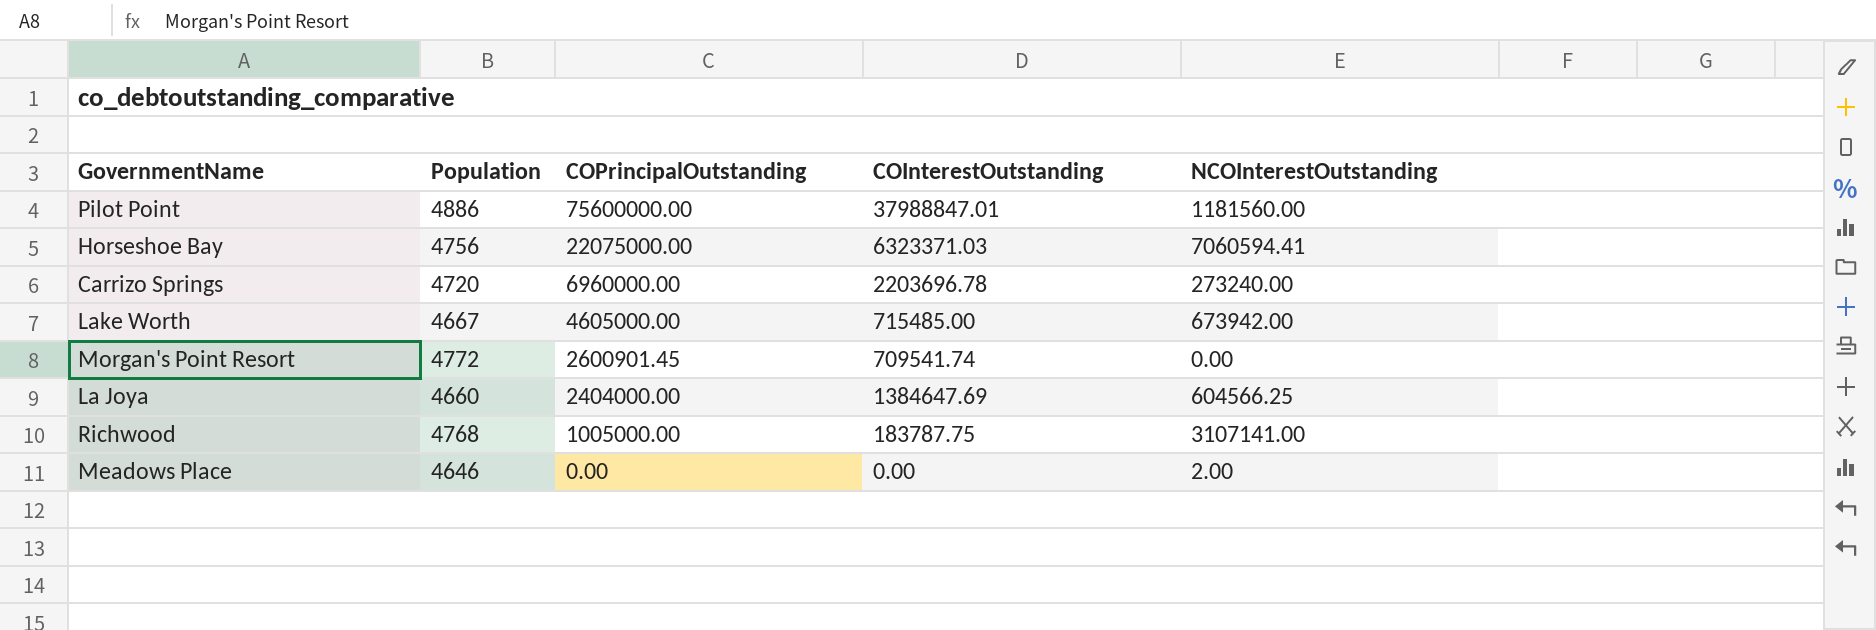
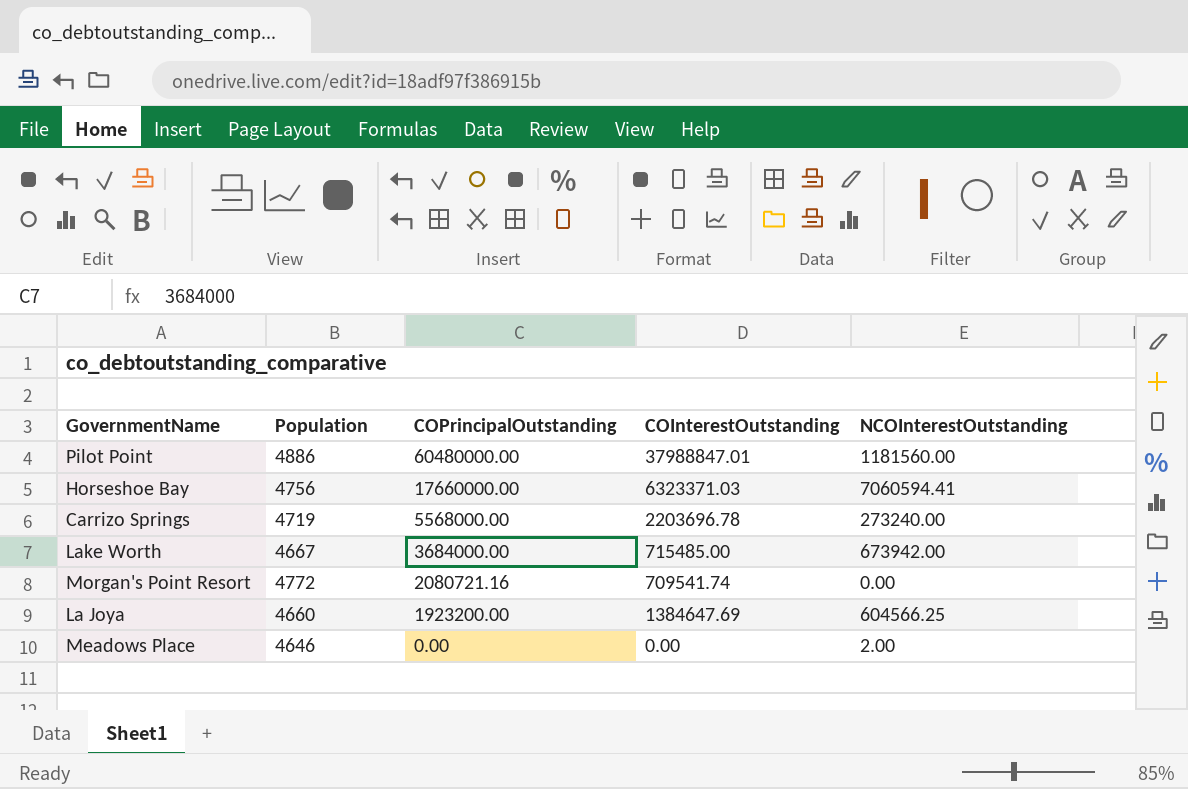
row Richwood: 4768 | 1005000.00 | 183787.75 | 3107141.00 -> none
Pilot Point | COPrincipalOutstanding: 75600000.00 -> 60480000.00
Horseshoe Bay | COPrincipalOutstanding: 22075000.00 -> 17660000.00
Carrizo Springs | Population: 4720 -> 4719
Carrizo Springs | COPrincipalOutstanding: 6960000.00 -> 5568000.00
Lake Worth | COPrincipalOutstanding: 4605000.00 -> 3684000.00
Morgan's Point Resort | COPrincipalOutstanding: 2600901.45 -> 2080721.16
La Joya | COPrincipalOutstanding: 2404000.00 -> 1923200.00

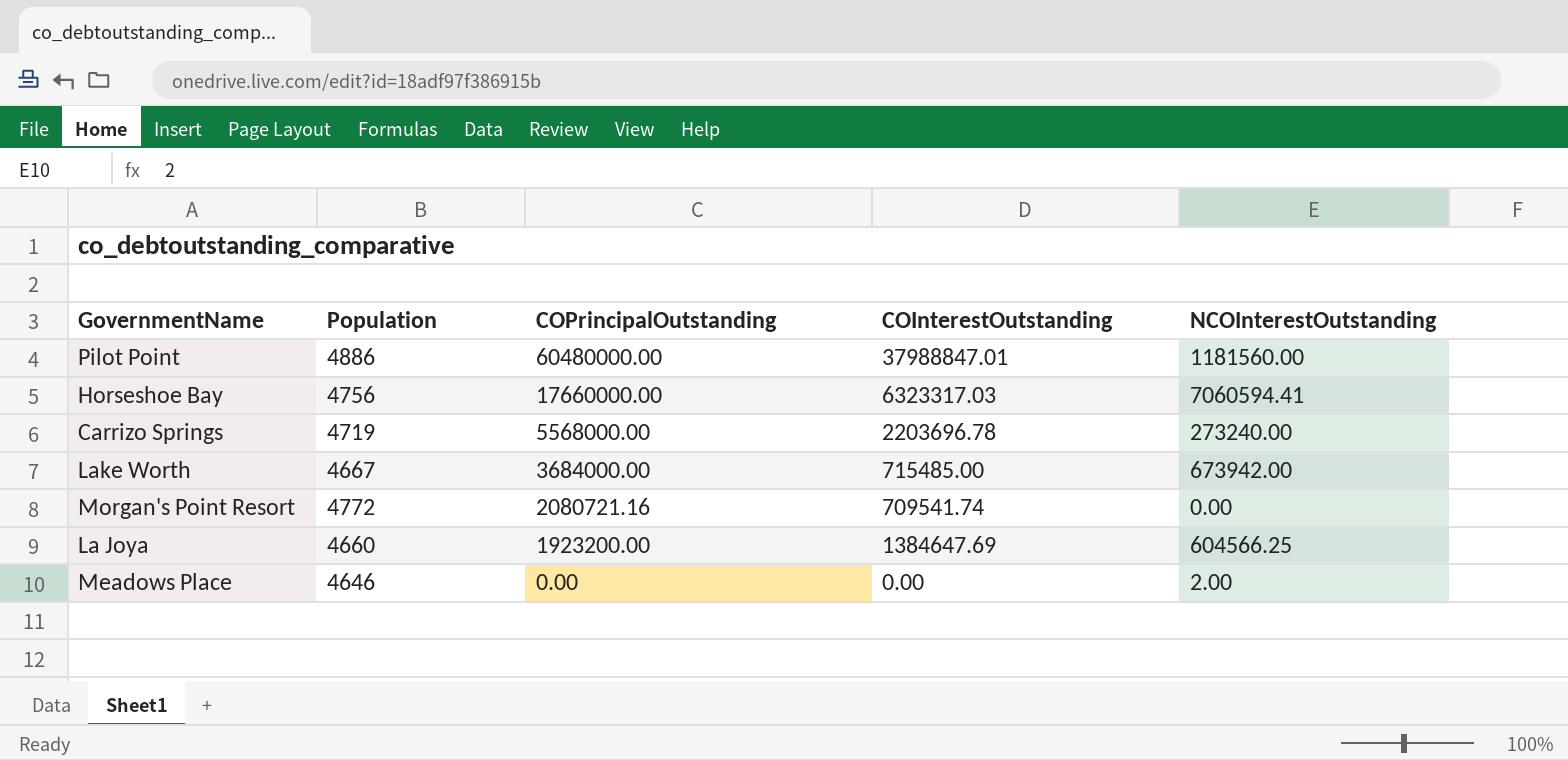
Horseshoe Bay | COInterestOutstanding: 6323371.03 -> 6323317.03

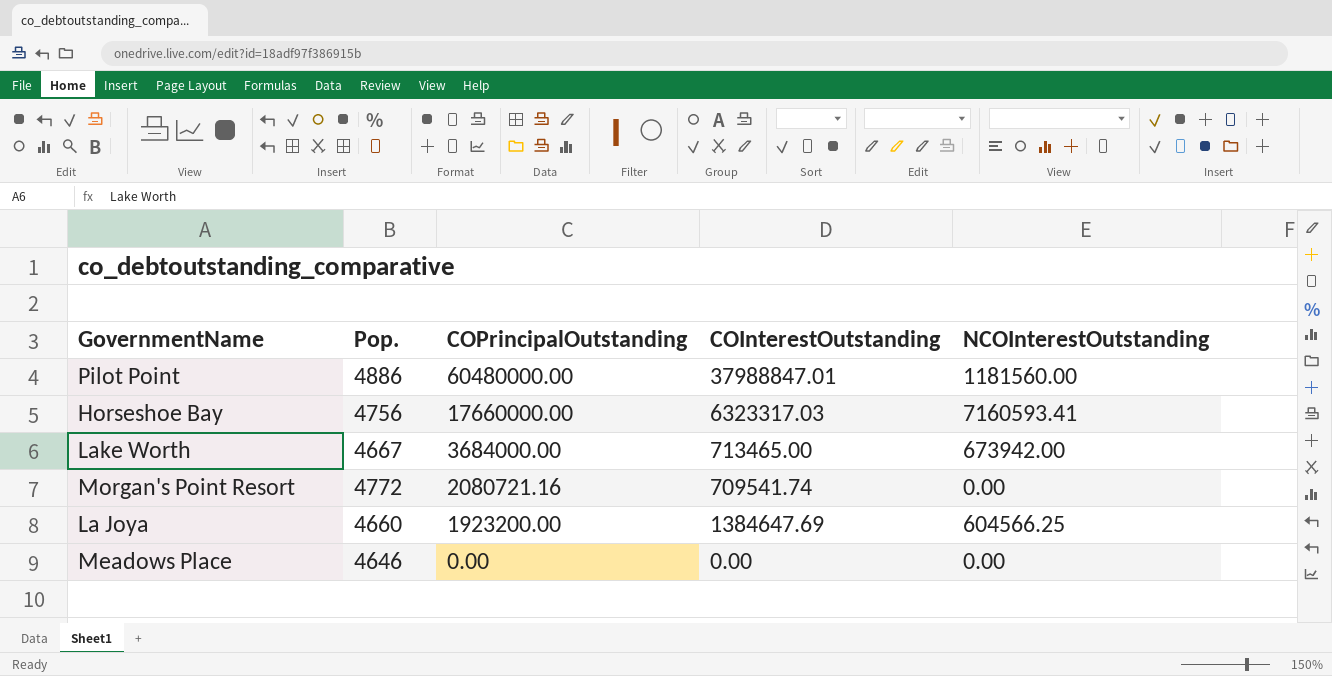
column name: Population -> Pop.
row Carrizo Springs: 4719 | 5568000.00 | 2203696.78 | 273240.00 -> none
Horseshoe Bay | NCOInterestOutstanding: 7060594.41 -> 7160593.41
Lake Worth | COInterestOutstanding: 715485.00 -> 713465.00
Meadows Place | NCOInterestOutstanding: 2.00 -> 0.00

